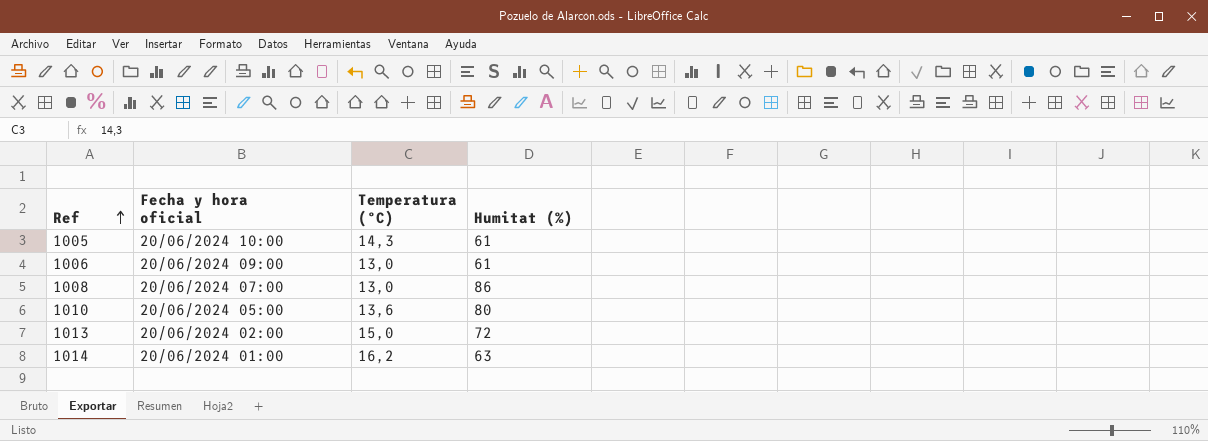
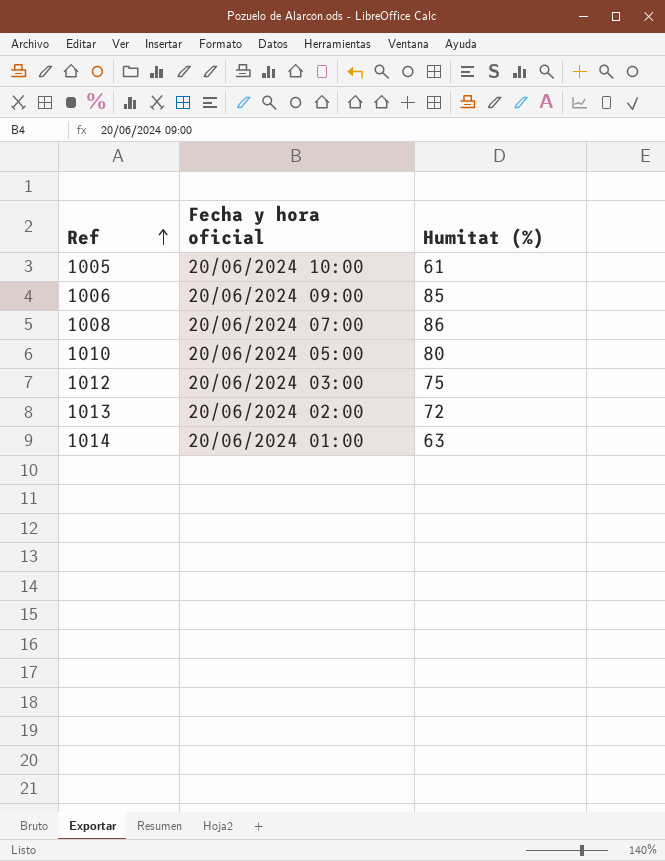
column Temperatura (ºC) | position: 3 -> none
1006 | Humitat (%): 61 -> 85
row 1012: none -> 20/06/2024 03:00 | 75

